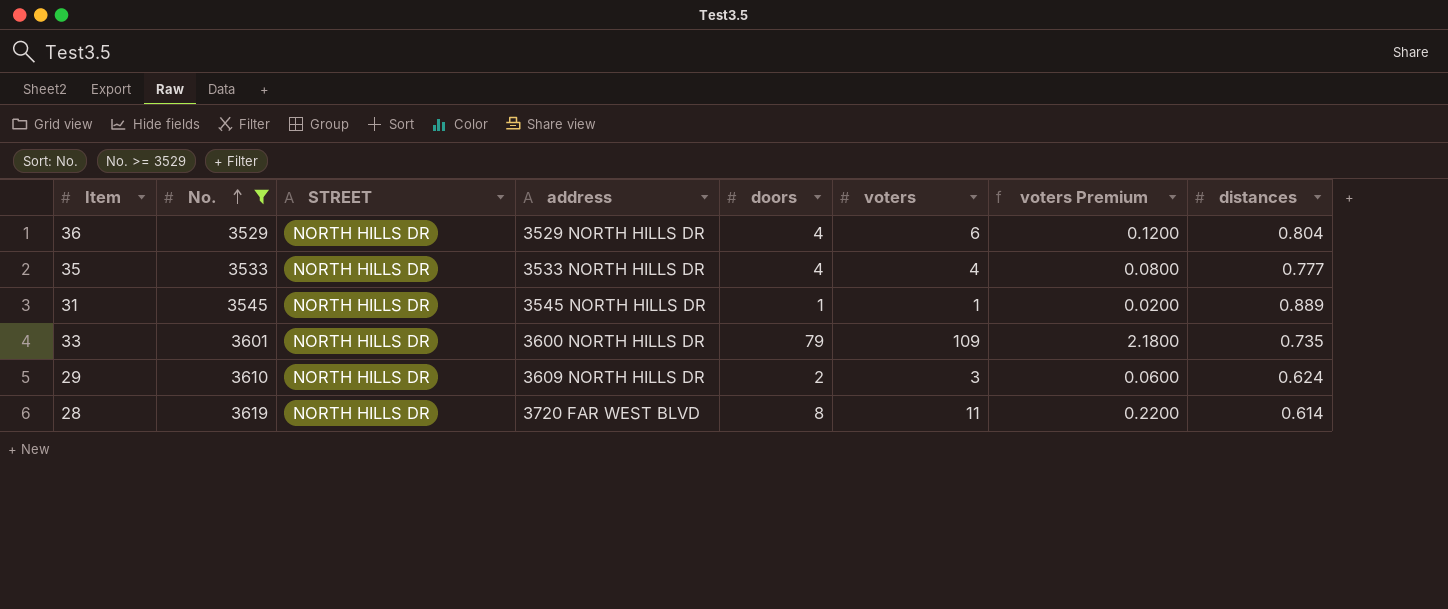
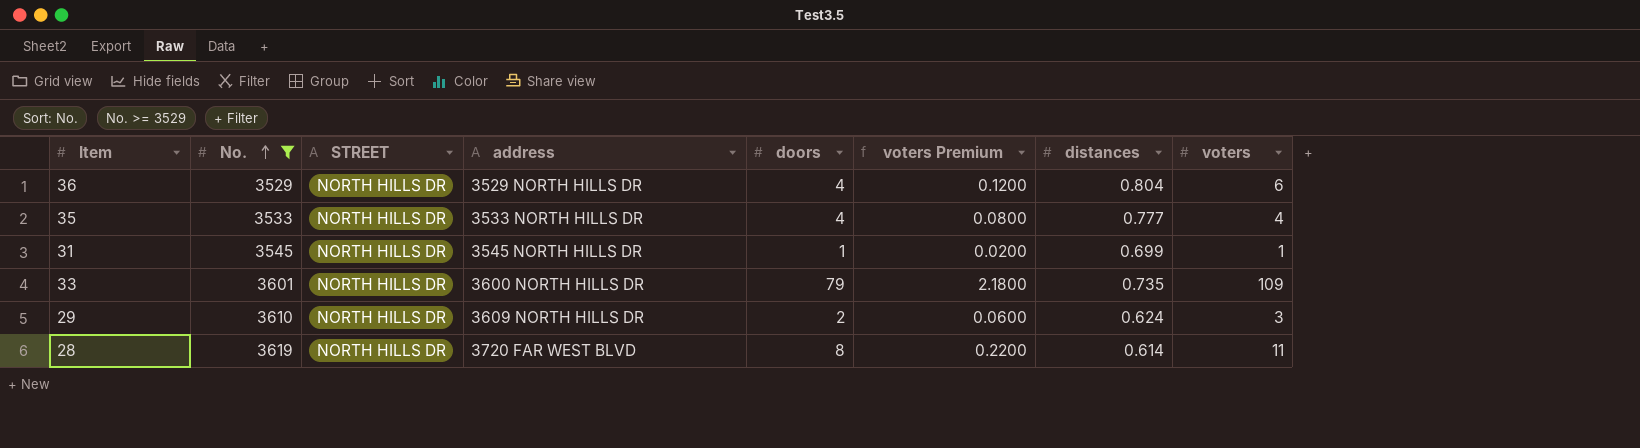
column voters | position: 6 -> 8
31 | distances: 0.889 -> 0.699

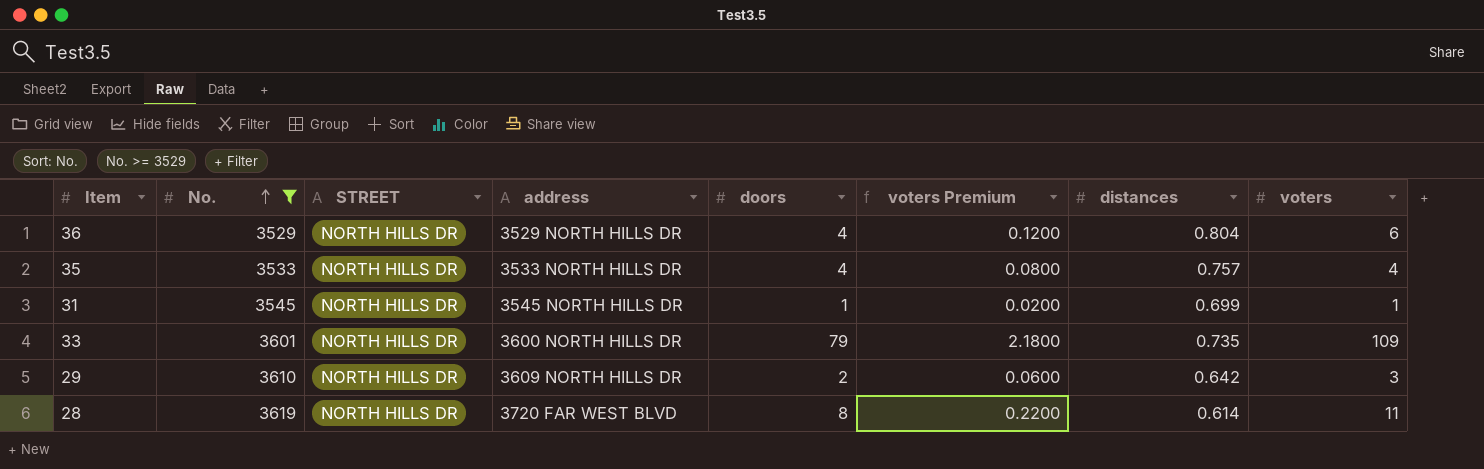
35 | distances: 0.777 -> 0.757
29 | distances: 0.624 -> 0.642

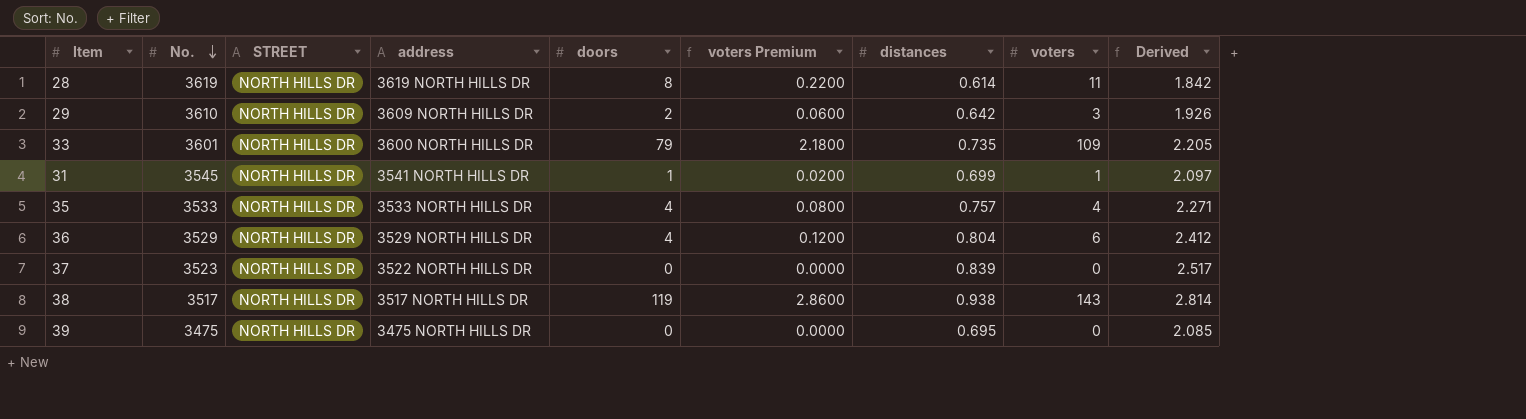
filter: No. >= 3529 -> none
row order: No. ascending -> No. descending
column Derived | formula: none -> [distances] * 3
28 | address: 3720 FAR WEST BLVD -> 3619 NORTH HILLS DR
31 | address: 3545 NORTH HILLS DR -> 3541 NORTH HILLS DR

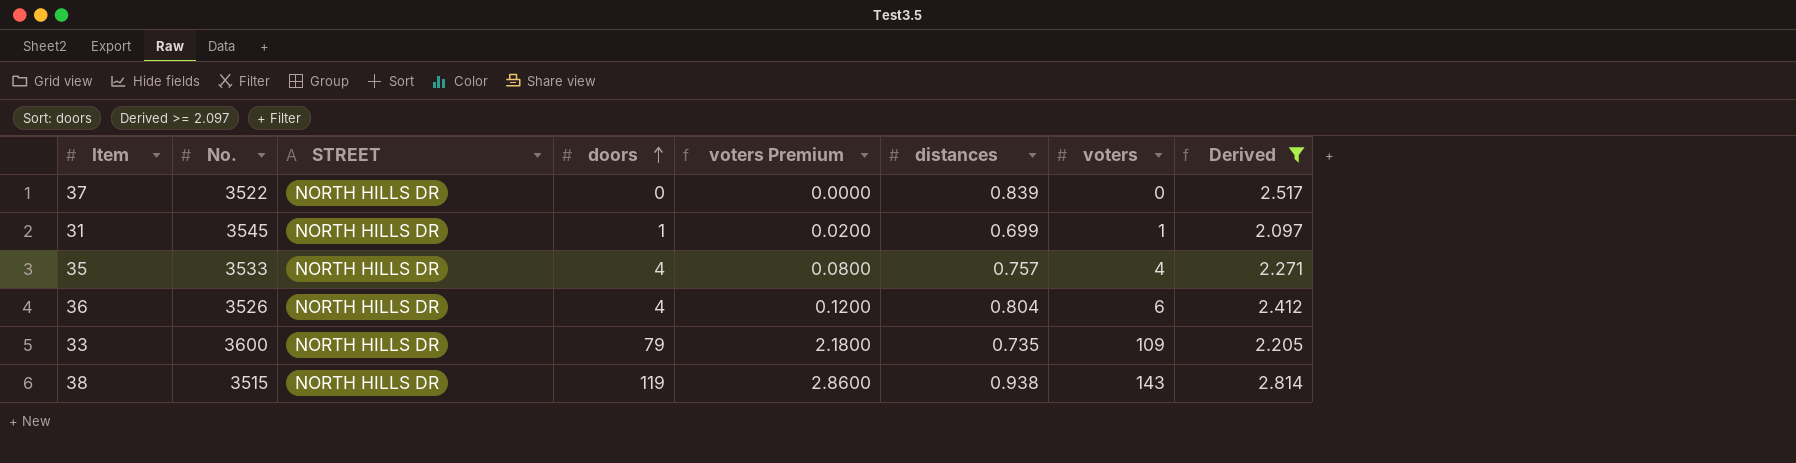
filter: none -> Derived >= 2.097
row order: No. descending -> doors ascending
column address | position: 4 -> none
37 | No.: 3523 -> 3522
36 | No.: 3529 -> 3526
33 | No.: 3601 -> 3600
38 | No.: 3517 -> 3515

